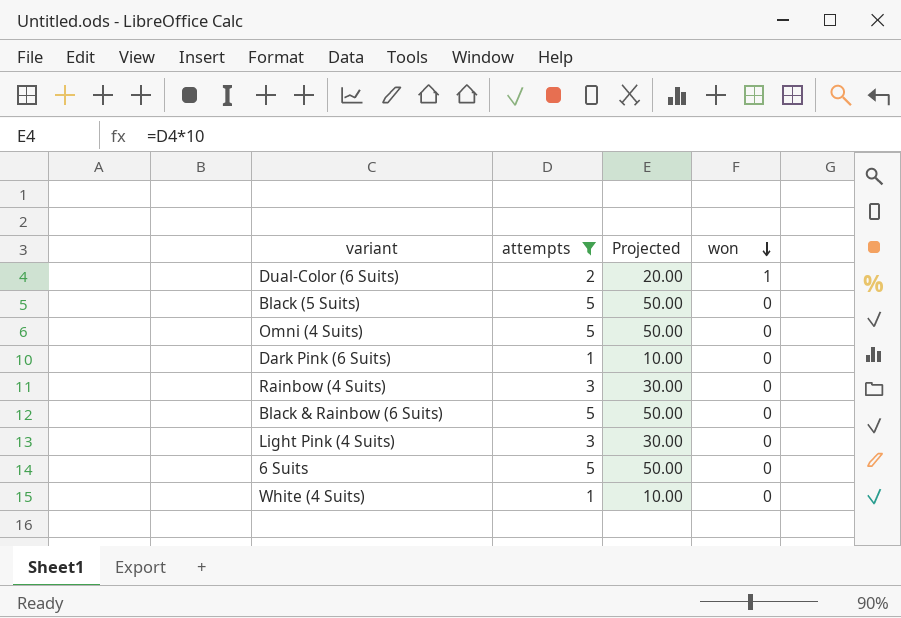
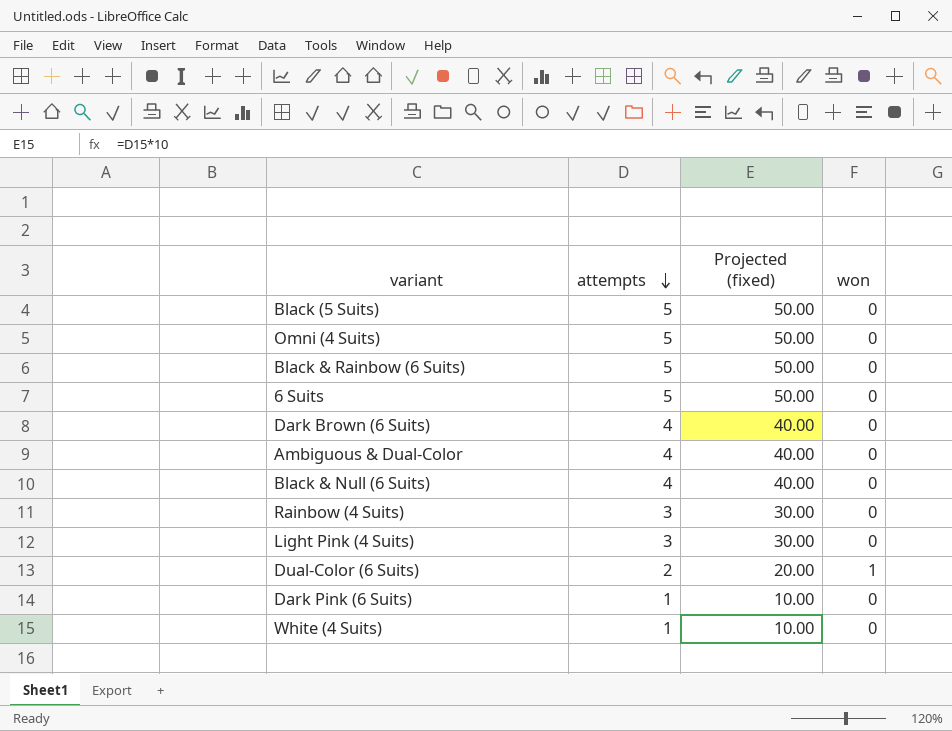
filter: attempts != 4 -> none
row order: won descending -> attempts descending
column name: Projected -> Projected (fixed)

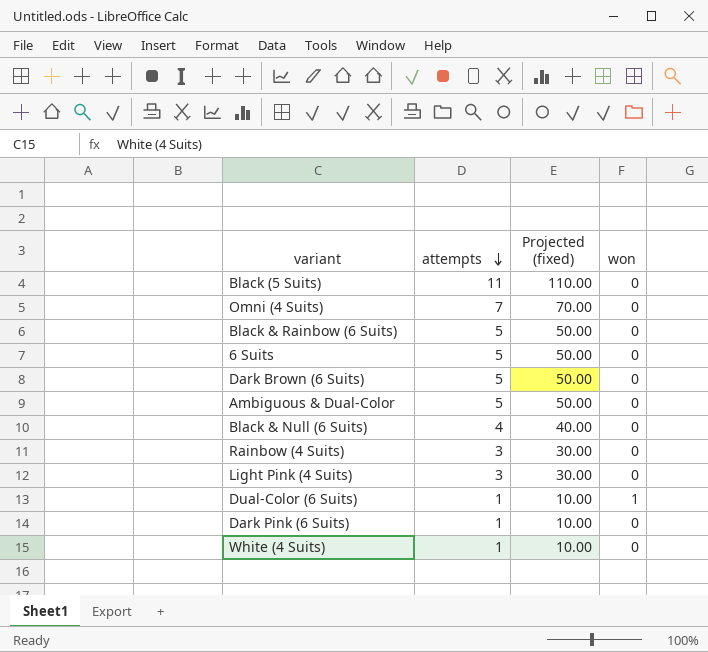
Black (5 Suits) | attempts: 5 -> 11
Black (5 Suits) | Projected (fixed): 50.00 -> 110.00
Omni (4 Suits) | attempts: 5 -> 7
Omni (4 Suits) | Projected (fixed): 50.00 -> 70.00
Dark Brown (6 Suits) | attempts: 4 -> 5
Dark Brown (6 Suits) | Projected (fixed): 40.00 -> 50.00
Ambiguous & Dual-Color | attempts: 4 -> 5
Ambiguous & Dual-Color | Projected (fixed): 40.00 -> 50.00
Dual-Color (6 Suits) | attempts: 2 -> 1
Dual-Color (6 Suits) | Projected (fixed): 20.00 -> 10.00

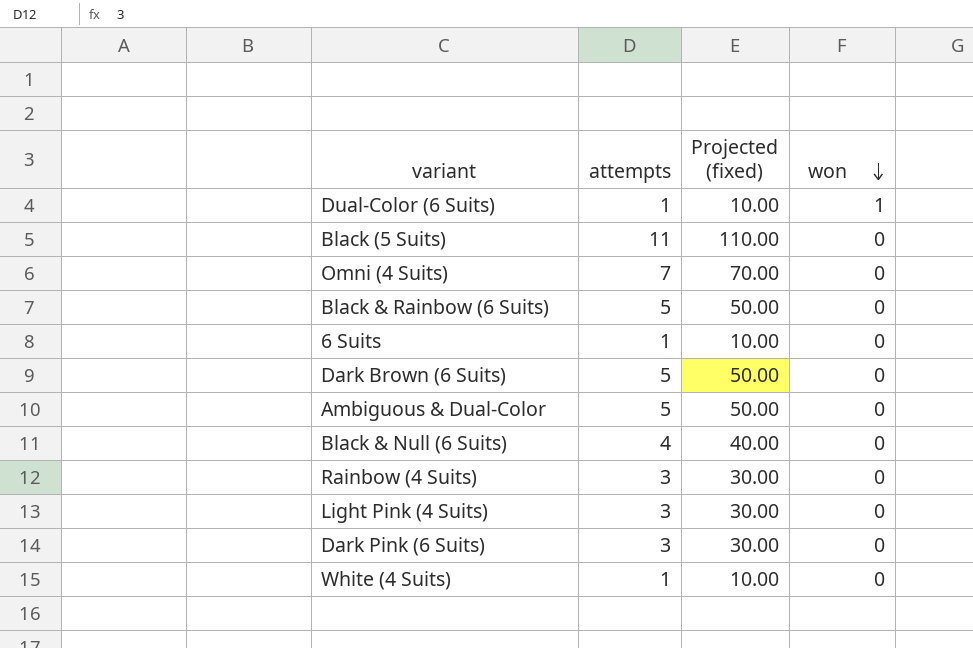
row order: attempts descending -> won descending
6 Suits | attempts: 5 -> 1
6 Suits | Projected (fixed): 50.00 -> 10.00
Dark Pink (6 Suits) | attempts: 1 -> 3
Dark Pink (6 Suits) | Projected (fixed): 10.00 -> 30.00

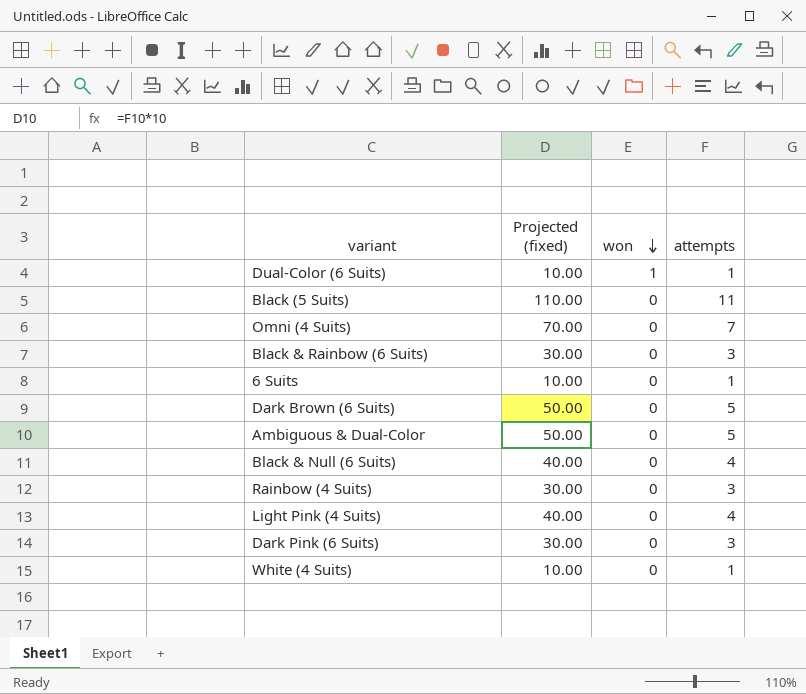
column attempts | position: 2 -> 4
Black & Rainbow (6 Suits) | Projected (fixed): 50.00 -> 30.00
Black & Rainbow (6 Suits) | attempts: 5 -> 3
Light Pink (4 Suits) | Projected (fixed): 30.00 -> 40.00
Light Pink (4 Suits) | attempts: 3 -> 4

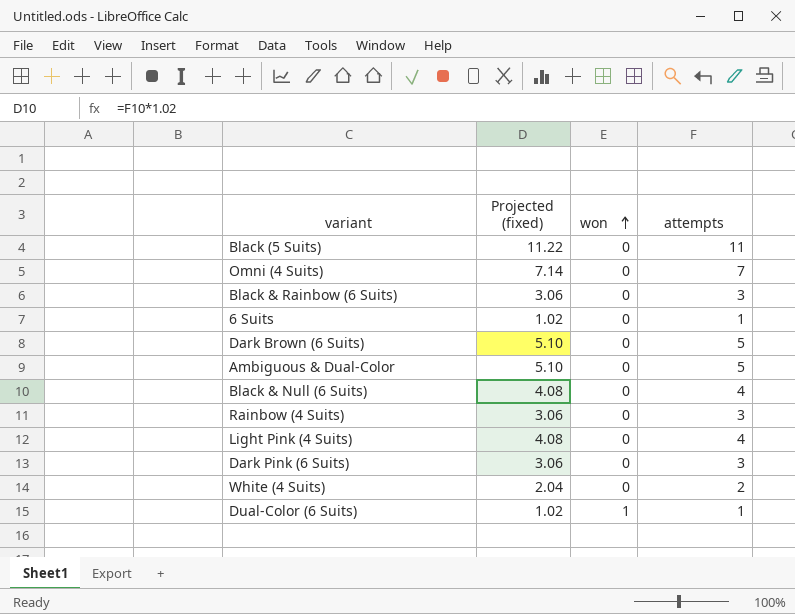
row order: won descending -> won ascending
column Projected (fixed) | formula: [attempts] * 10 -> [attempts] * 1.02
White (4 Suits) | attempts: 1 -> 2

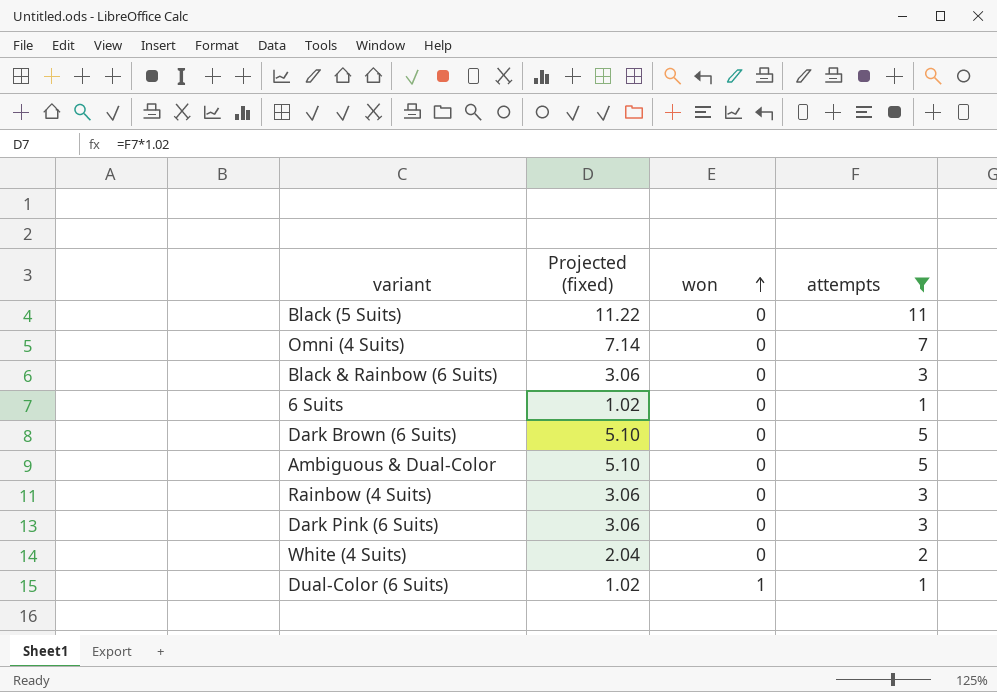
filter: none -> attempts != 4

